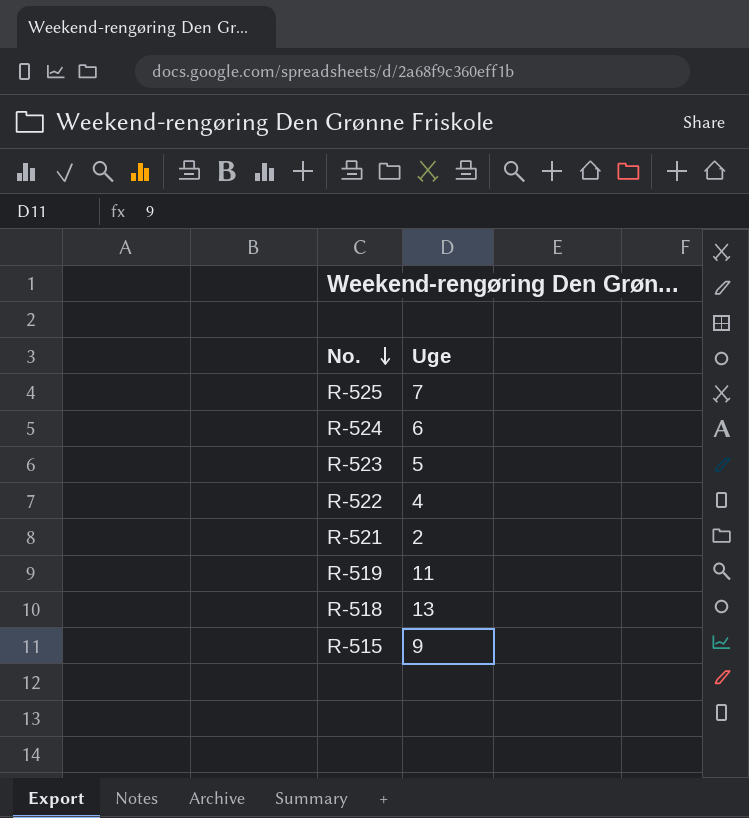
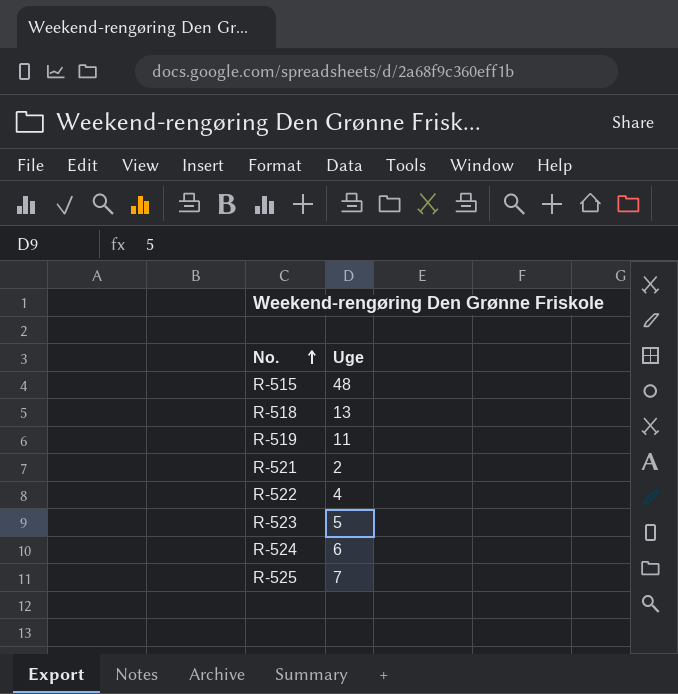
row order: No. descending -> No. ascending
R-515 | Uge: 9 -> 48

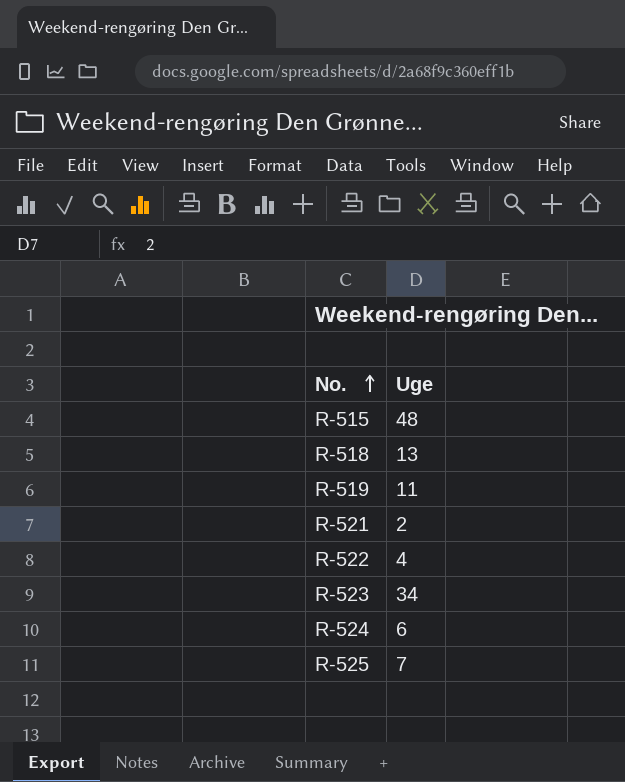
R-523 | Uge: 5 -> 34

